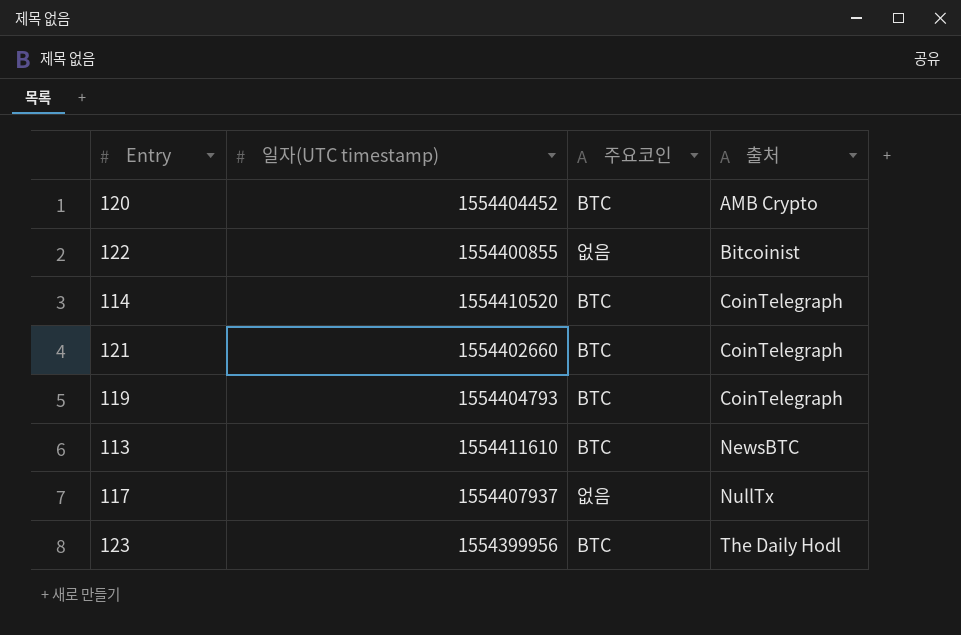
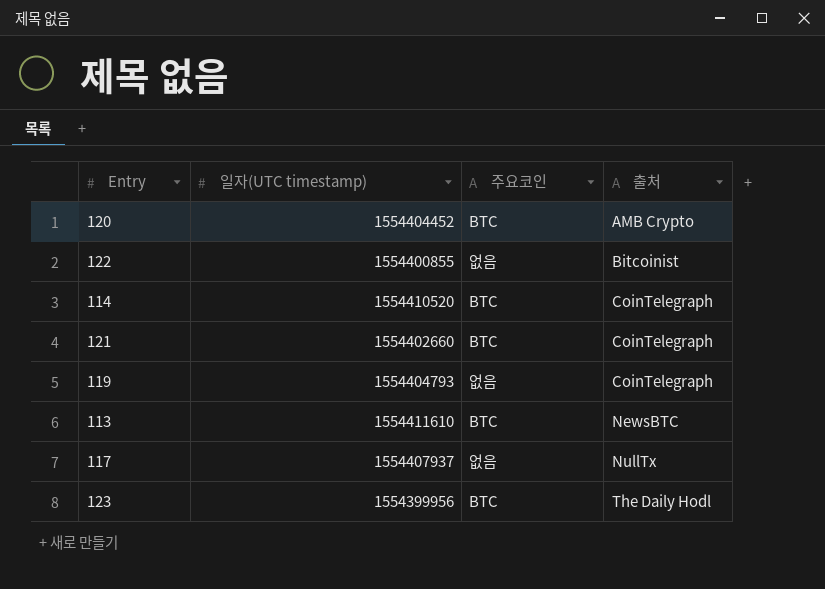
119 | 주요코인: BTC -> 없음

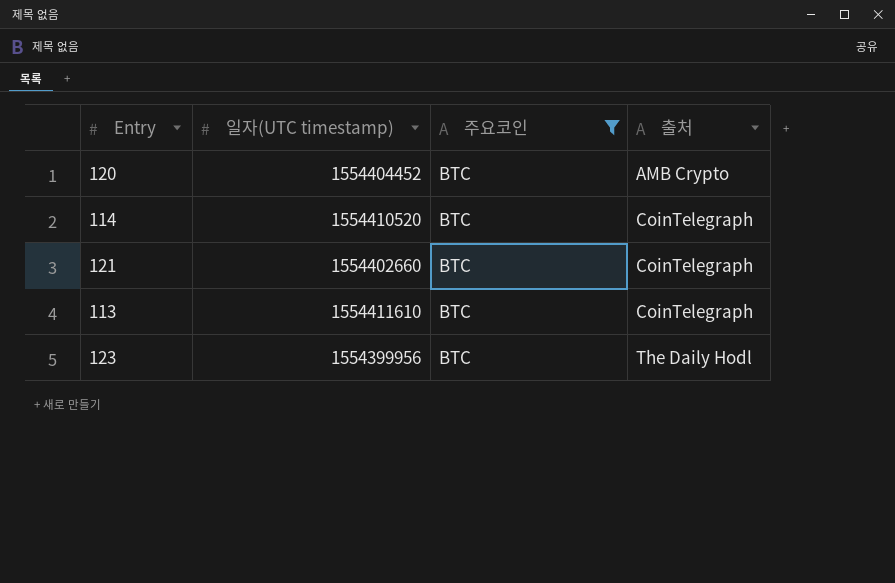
filter: none -> 주요코인 = BTC
113 | 출처: NewsBTC -> CoinTelegraph

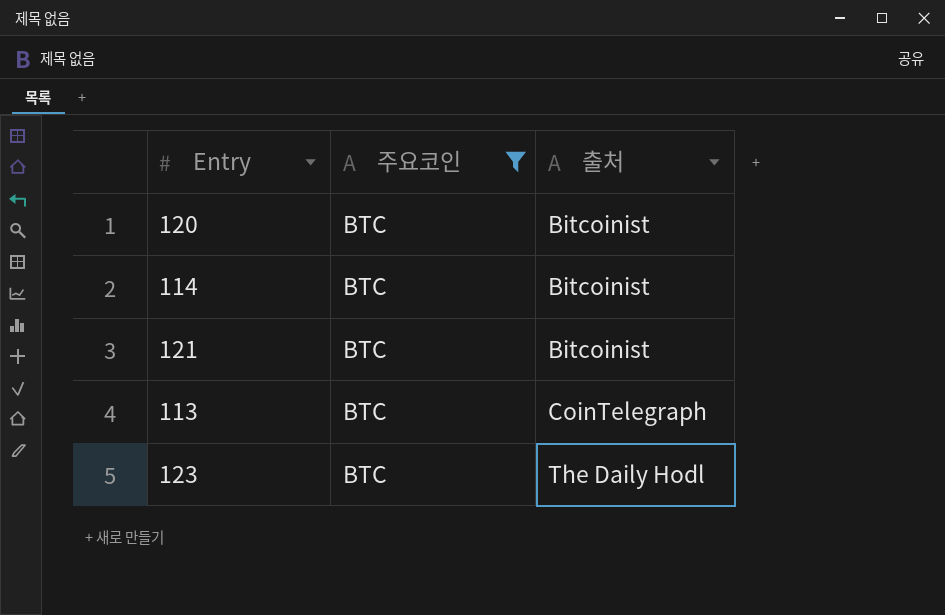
column 일자(UTC timestamp) | position: 2 -> none
120 | 출처: AMB Crypto -> Bitcoinist
114 | 출처: CoinTelegraph -> Bitcoinist
121 | 출처: CoinTelegraph -> Bitcoinist

